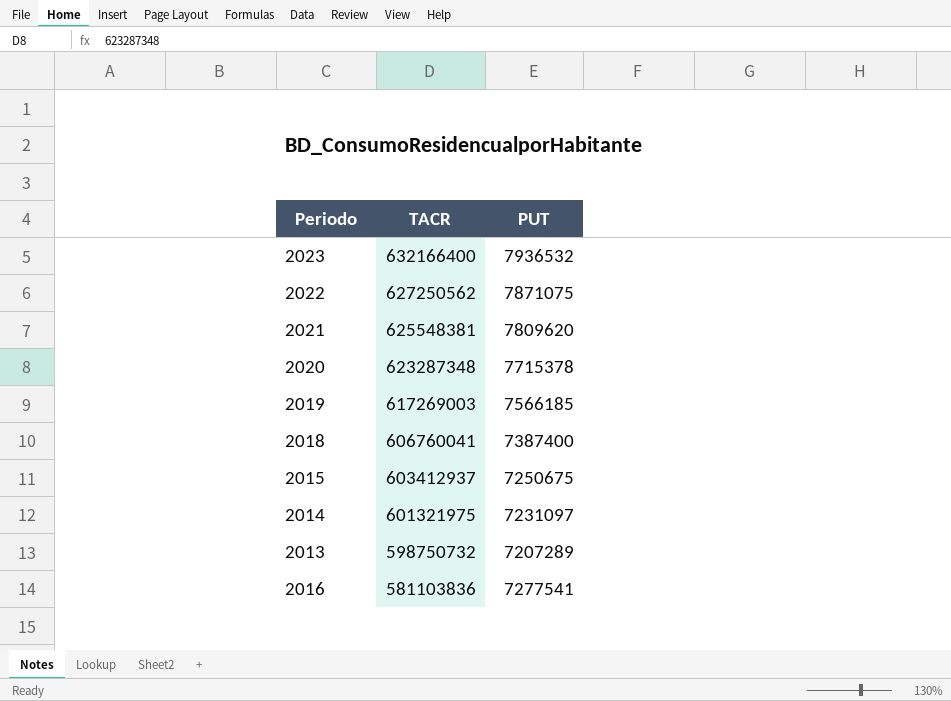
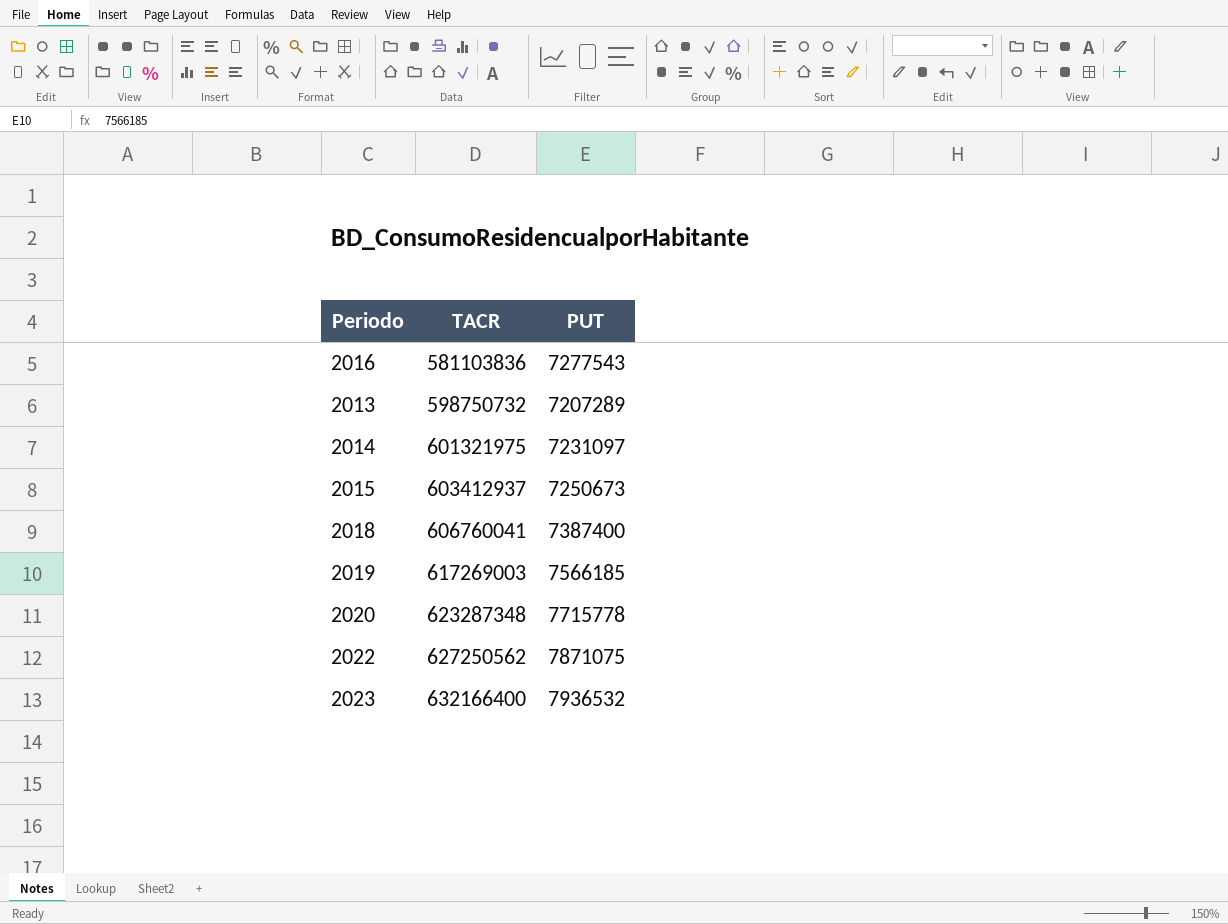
row order: TACR descending -> TACR ascending
row 2021: 625548381 | 7809620 -> none
2016 | PUT: 7277541 -> 7277543
2015 | PUT: 7250675 -> 7250673
2020 | PUT: 7715378 -> 7715778

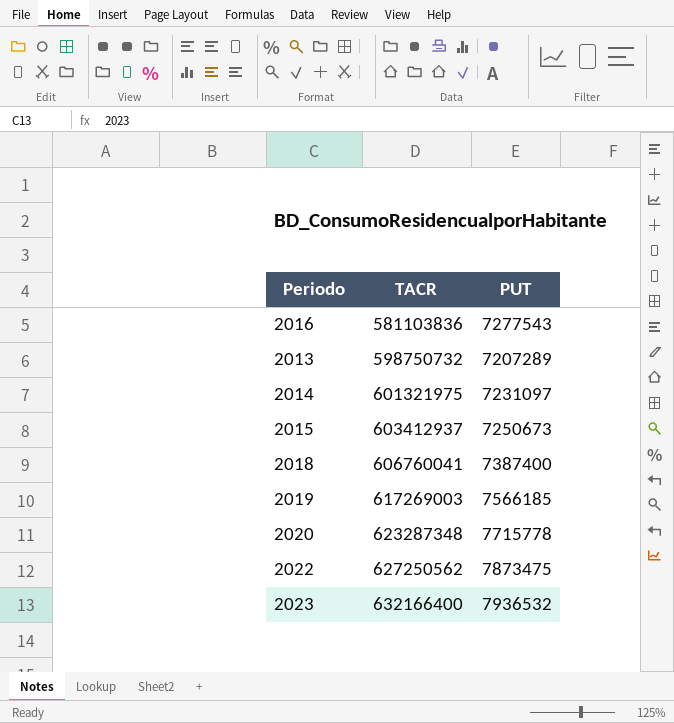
2022 | PUT: 7871075 -> 7873475

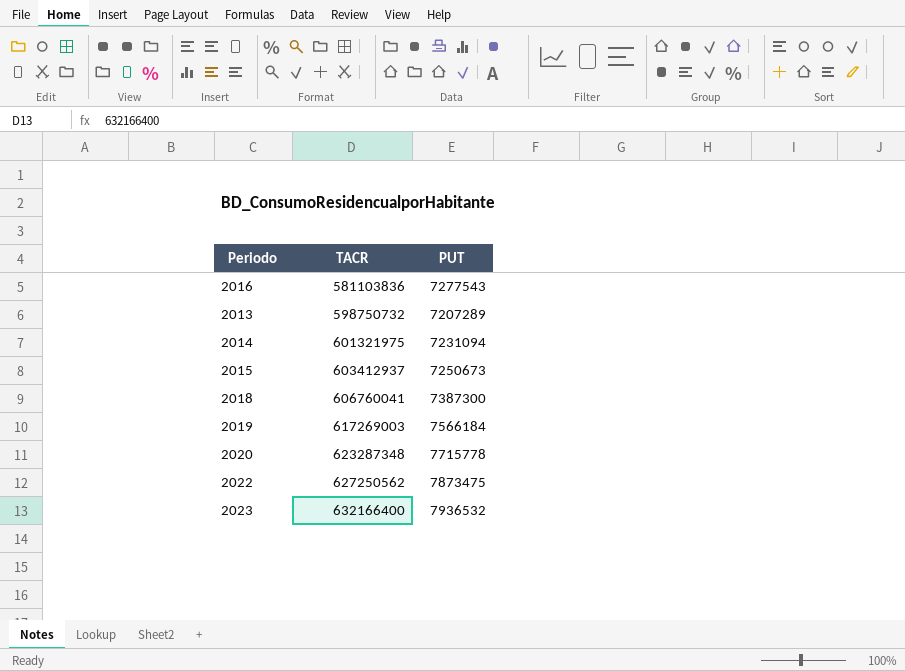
2014 | PUT: 7231097 -> 7231094
2018 | PUT: 7387400 -> 7387300
2019 | PUT: 7566185 -> 7566184

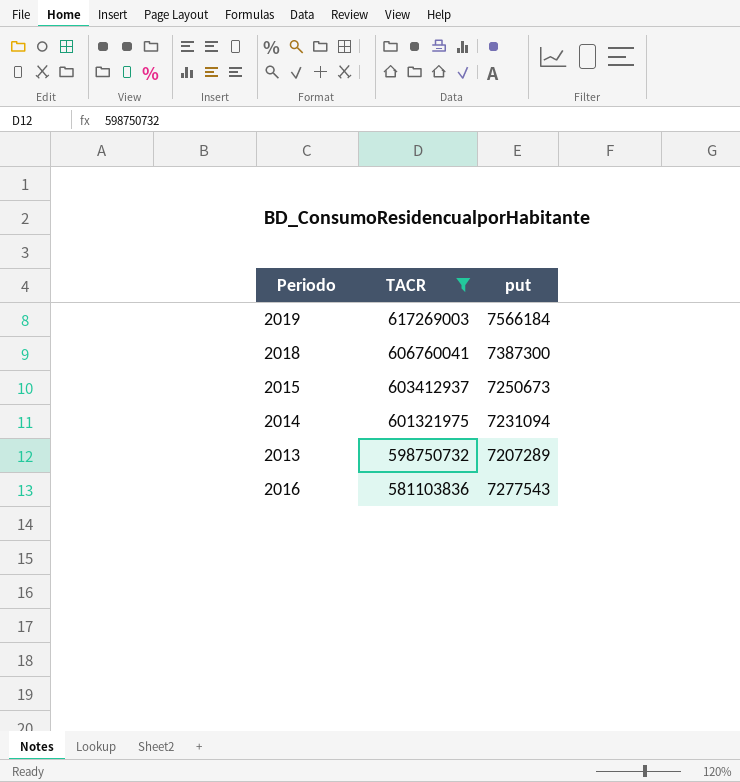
filter: none -> TACR <= 617269003
row order: TACR ascending -> TACR descending
column name: PUT -> put

